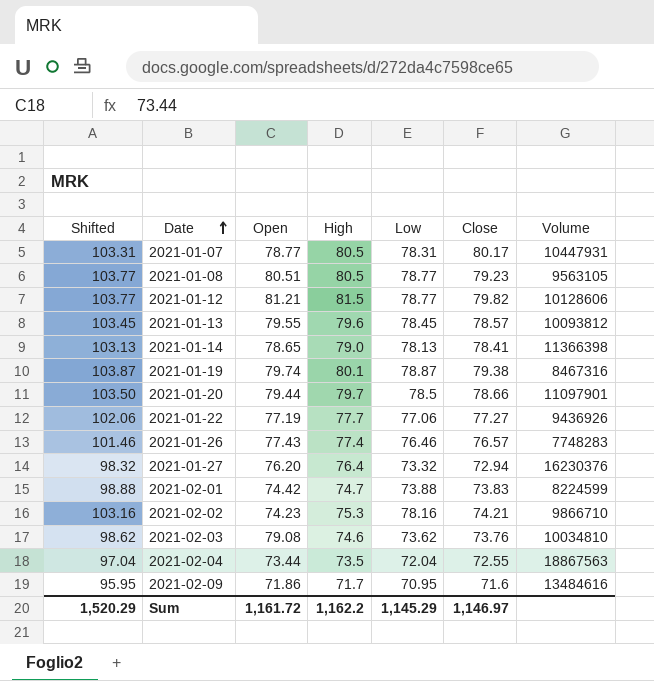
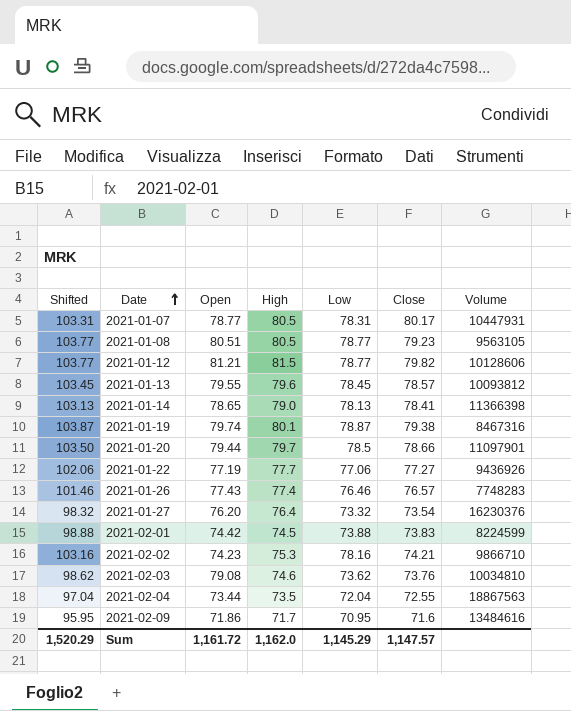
2021-01-27 | Close: 72.94 -> 73.54
2021-02-01 | High: 74.7 -> 74.5
Sum | High: 1,162.2 -> 1,162.0
Sum | Close: 1,146.97 -> 1,147.57

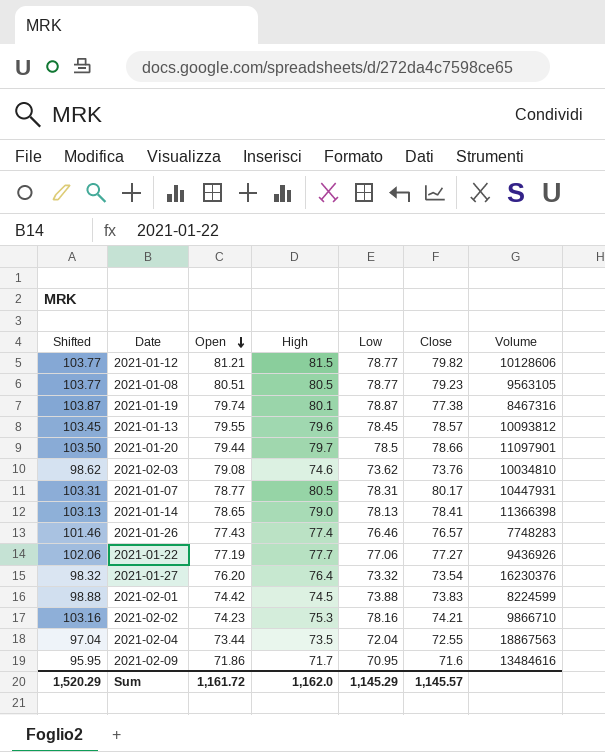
row order: Date ascending -> Open descending
2021-01-19 | Close: 79.38 -> 77.38
Sum | Close: 1,147.57 -> 1,145.57

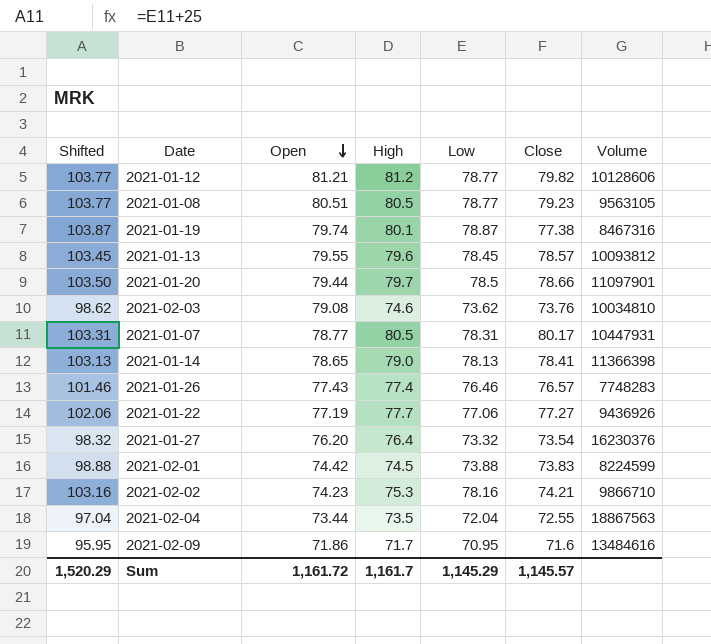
2021-01-12 | High: 81.5 -> 81.2
Sum | High: 1,162.0 -> 1,161.7

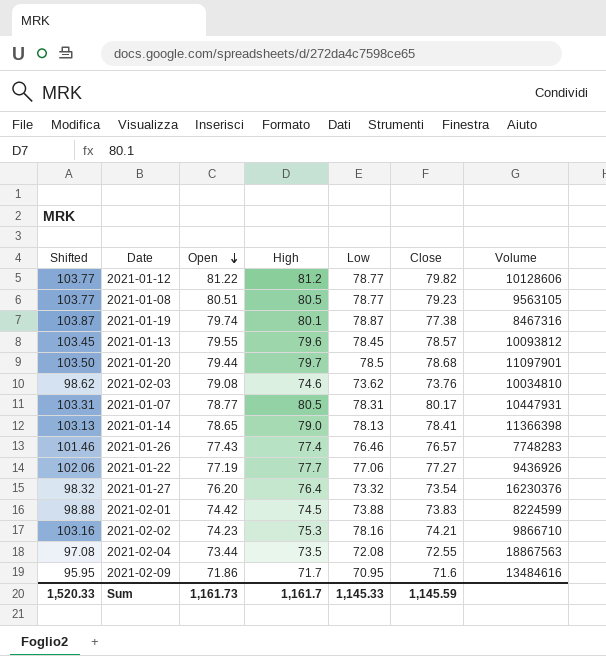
2021-01-12 | Open: 81.21 -> 81.22
2021-01-20 | Close: 78.66 -> 78.68
2021-02-04 | Shifted: 97.04 -> 97.08
2021-02-04 | Low: 72.04 -> 72.08
Sum | Shifted: 1,520.29 -> 1,520.33
Sum | Open: 1,161.72 -> 1,161.73
Sum | Low: 1,145.29 -> 1,145.33
Sum | Close: 1,145.57 -> 1,145.59

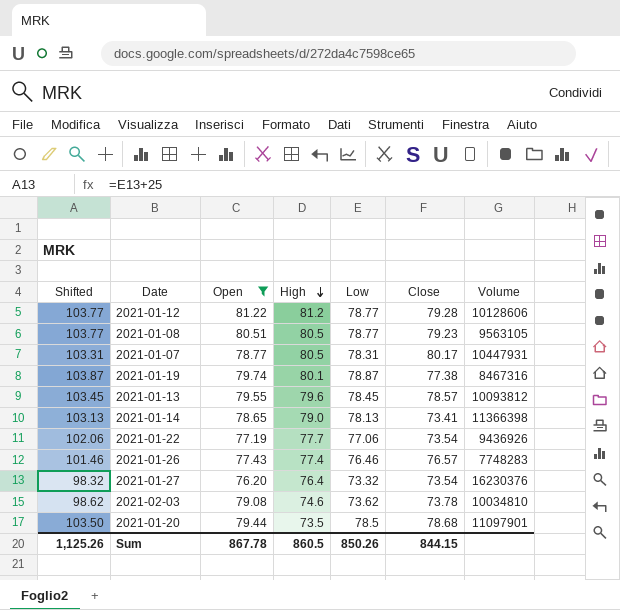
filter: none -> Open >= 76.20
row order: Open descending -> High descending
2021-01-12 | Close: 79.82 -> 79.28
2021-01-14 | Close: 78.41 -> 73.41
2021-01-22 | Close: 77.27 -> 73.54
2021-02-03 | Close: 73.76 -> 73.78
2021-01-20 | High: 79.7 -> 73.5
Sum | Shifted: 1,520.33 -> 1,125.26
Sum | Open: 1,161.73 -> 867.78
Sum | High: 1,161.7 -> 860.5
Sum | Low: 1,145.33 -> 850.26
Sum | Close: 1,145.59 -> 844.15

